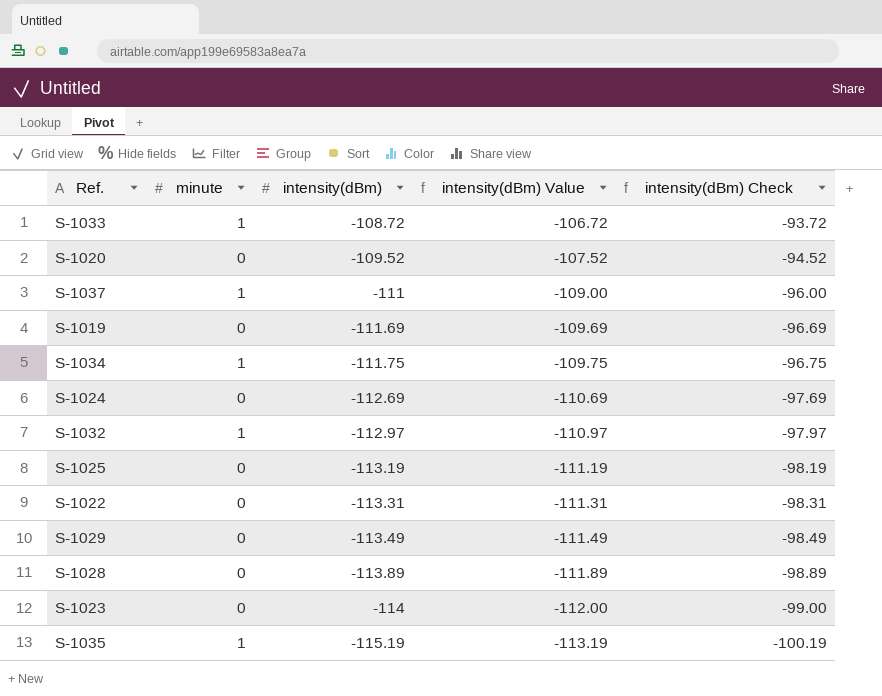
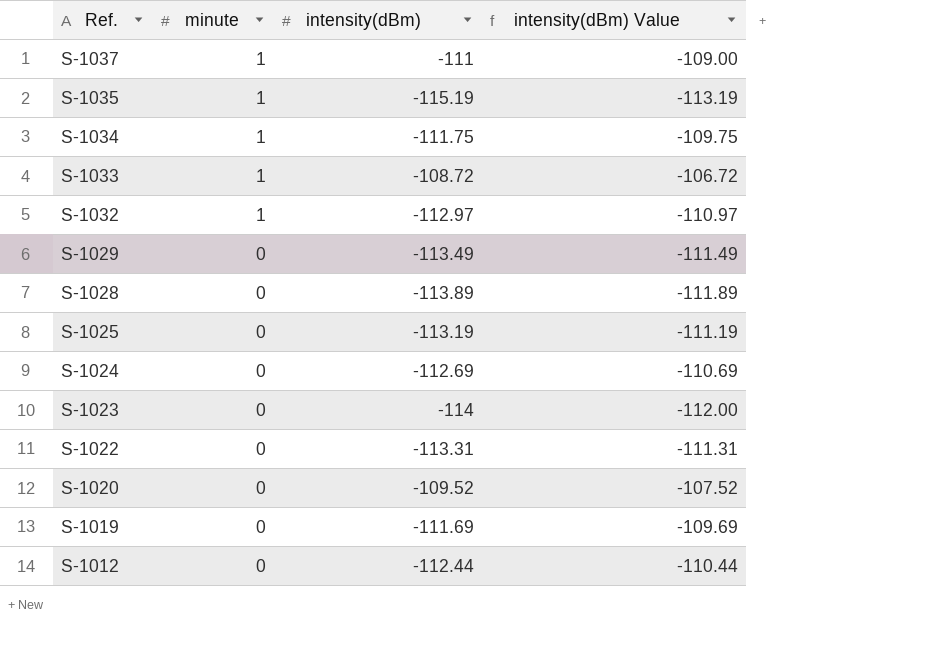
row order: intensity(dBm) descending -> Ref. descending
column intensity(dBm) Check | formula: [intensity(dBm)] + 15 -> none
row S-1012: none -> 0 | -112.44 | -110.44

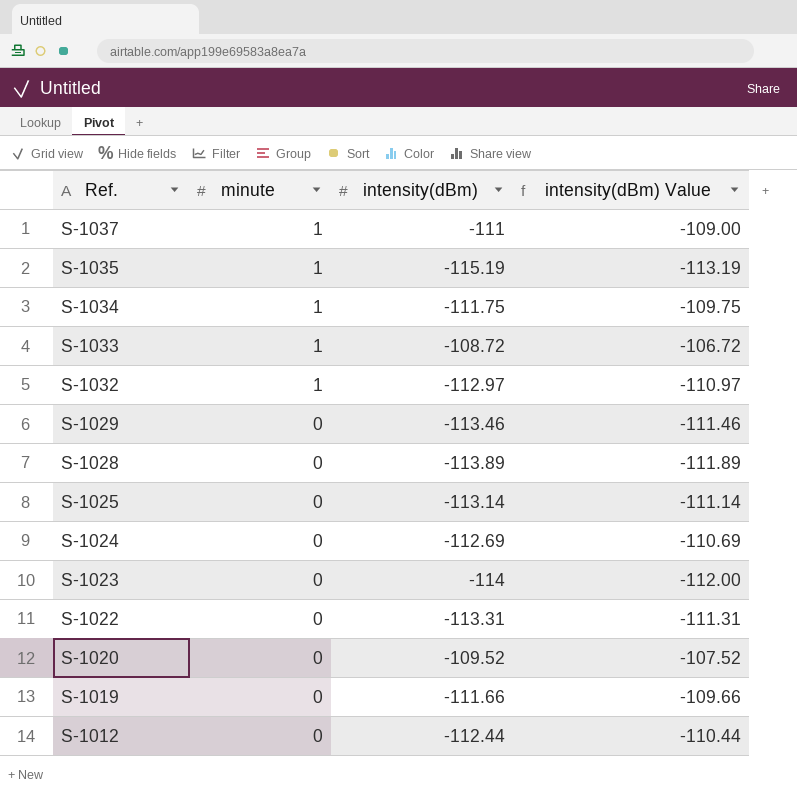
S-1029 | intensity(dBm): -113.49 -> -113.46
S-1029 | intensity(dBm) Value: -111.49 -> -111.46
S-1025 | intensity(dBm): -113.19 -> -113.14
S-1025 | intensity(dBm) Value: -111.19 -> -111.14
S-1019 | intensity(dBm): -111.69 -> -111.66
S-1019 | intensity(dBm) Value: -109.69 -> -109.66

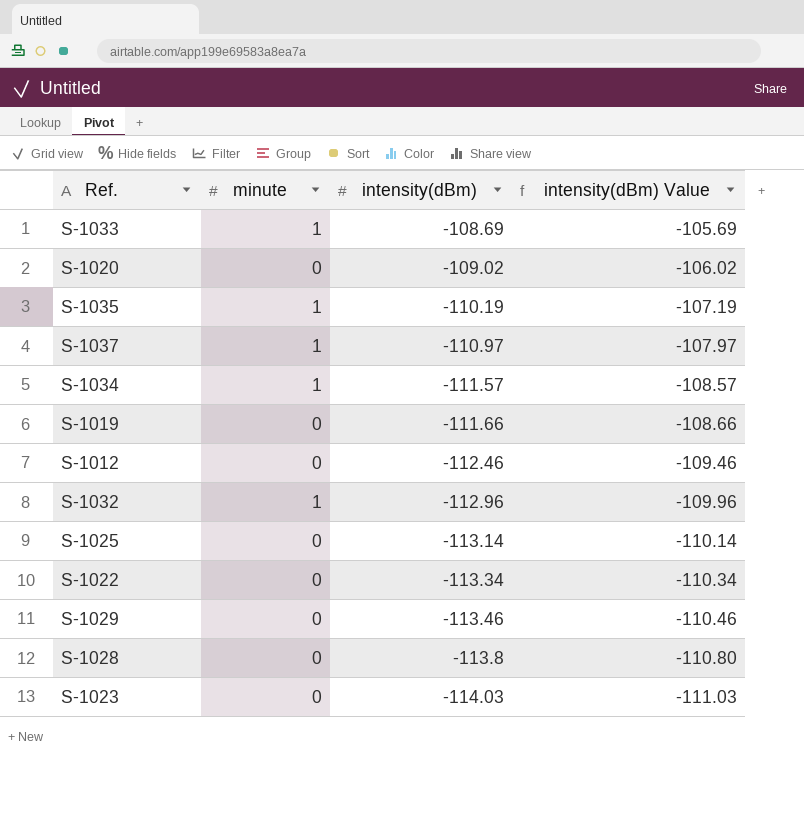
row order: Ref. descending -> intensity(dBm) descending
column intensity(dBm) Value | formula: [intensity(dBm)] + 2 -> [intensity(dBm)] + 3
row S-1024: 0 | -112.69 | -110.69 -> none
S-1033 | intensity(dBm): -108.72 -> -108.69
S-1020 | intensity(dBm): -109.52 -> -109.02
S-1035 | intensity(dBm): -115.19 -> -110.19
S-1037 | intensity(dBm): -111 -> -110.97
S-1034 | intensity(dBm): -111.75 -> -111.57
S-1012 | intensity(dBm): -112.44 -> -112.46
S-1032 | intensity(dBm): -112.97 -> -112.96
S-1022 | intensity(dBm): -113.31 -> -113.34
S-1028 | intensity(dBm): -113.89 -> -113.8
S-1023 | intensity(dBm): -114 -> -114.03

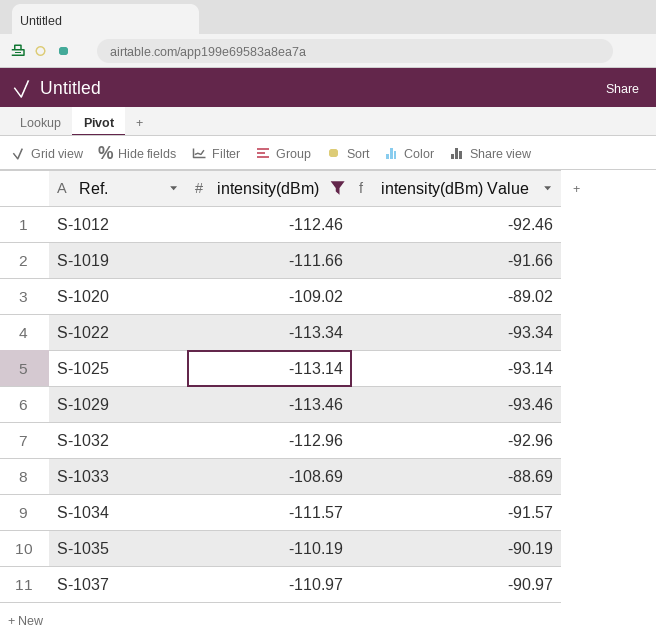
filter: none -> intensity(dBm) >= -113.46
row order: intensity(dBm) descending -> Ref. ascending
column minute | position: 2 -> none
column intensity(dBm) Value | formula: [intensity(dBm)] + 3 -> [intensity(dBm)] + 20

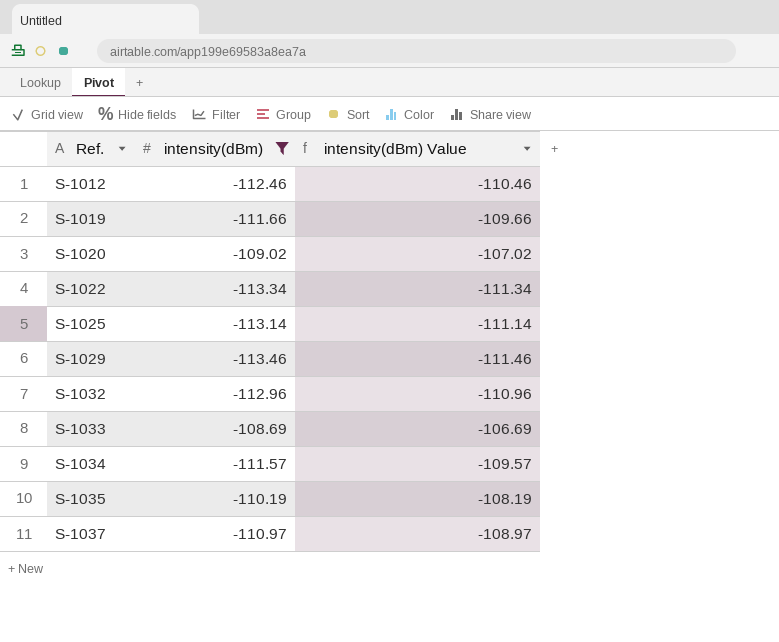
column intensity(dBm) Value | formula: [intensity(dBm)] + 20 -> [intensity(dBm)] + 2

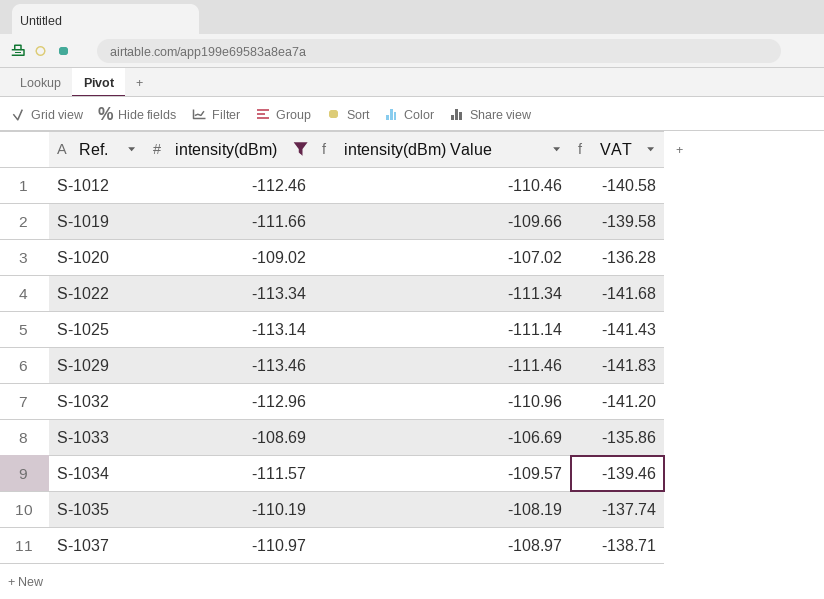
column VAT | formula: none -> [intensity(dBm)] * 1.25

